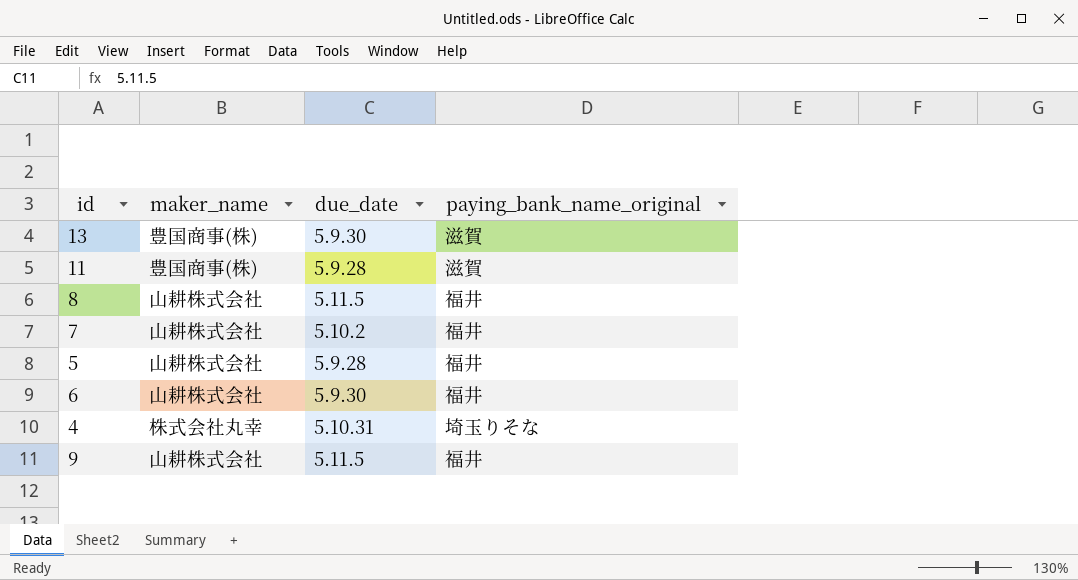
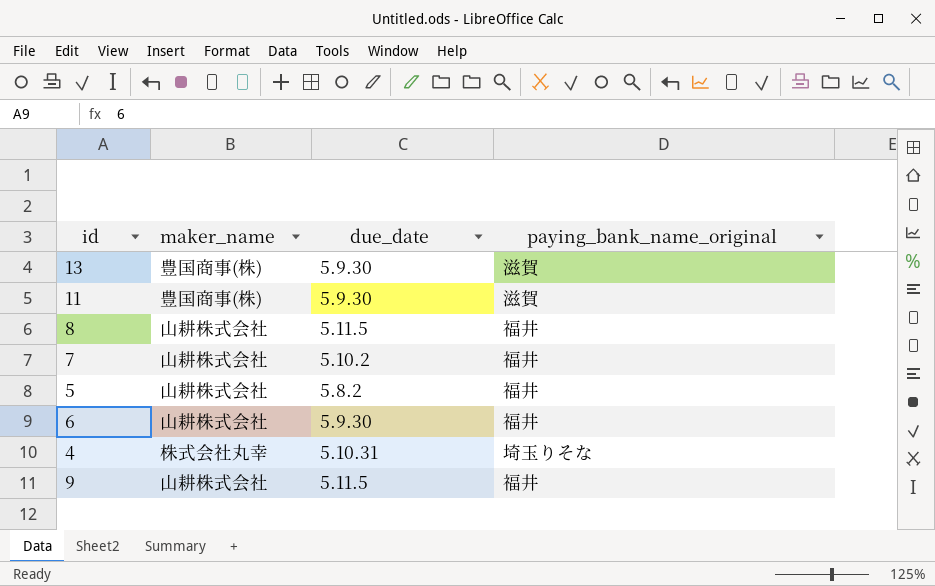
11 | due_date: 5.9.28 -> 5.9.30
5 | due_date: 5.9.28 -> 5.8.2

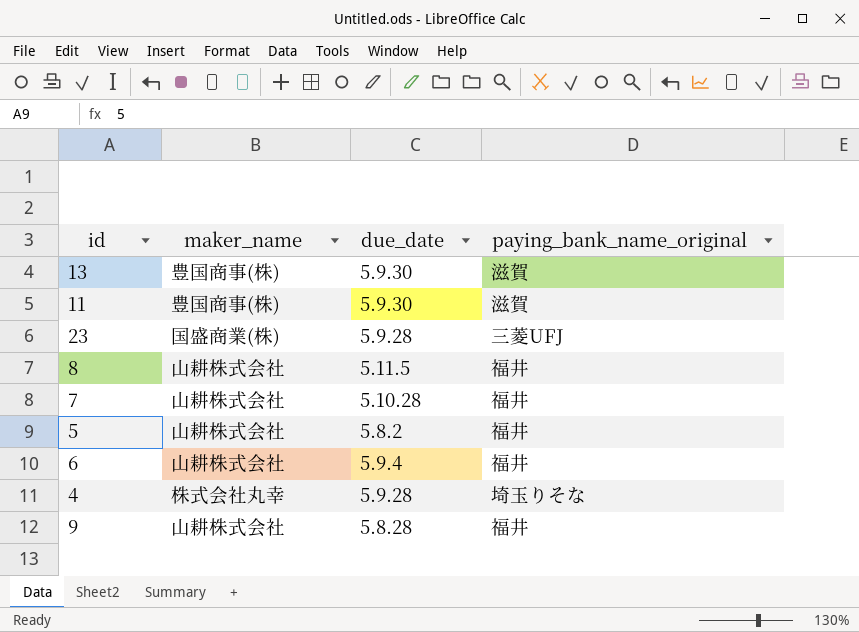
row 23: none -> 国盛商業(株) | 5.9.28 | 三菱UFJ
7 | due_date: 5.10.2 -> 5.10.28
6 | due_date: 5.9.30 -> 5.9.4
4 | due_date: 5.10.31 -> 5.9.28
9 | due_date: 5.11.5 -> 5.8.28

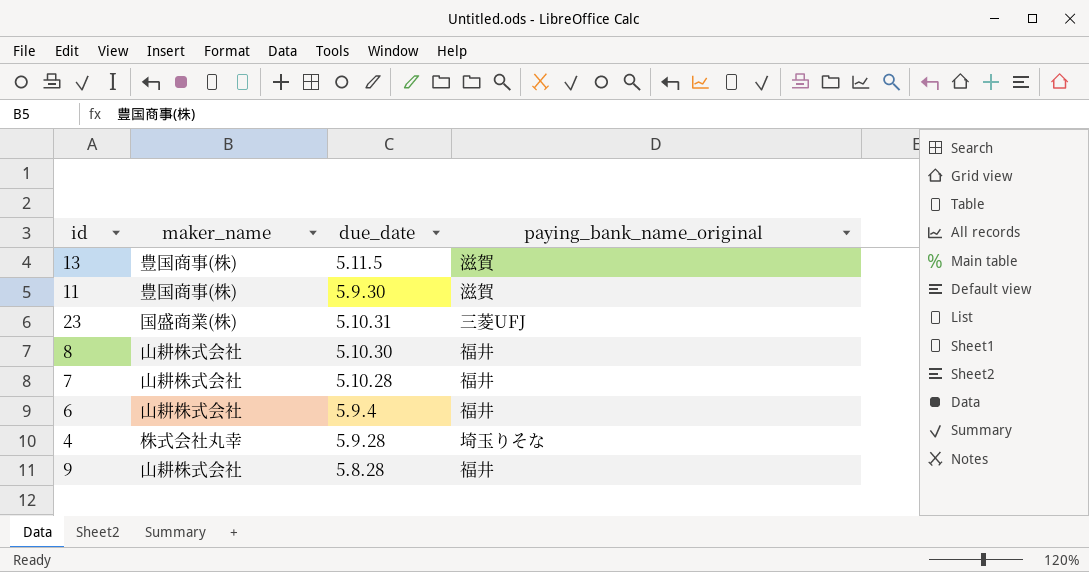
row 5: 山耕株式会社 | 5.8.2 | 福井 -> none
13 | due_date: 5.9.30 -> 5.11.5
23 | due_date: 5.9.28 -> 5.10.31
8 | due_date: 5.11.5 -> 5.10.30

